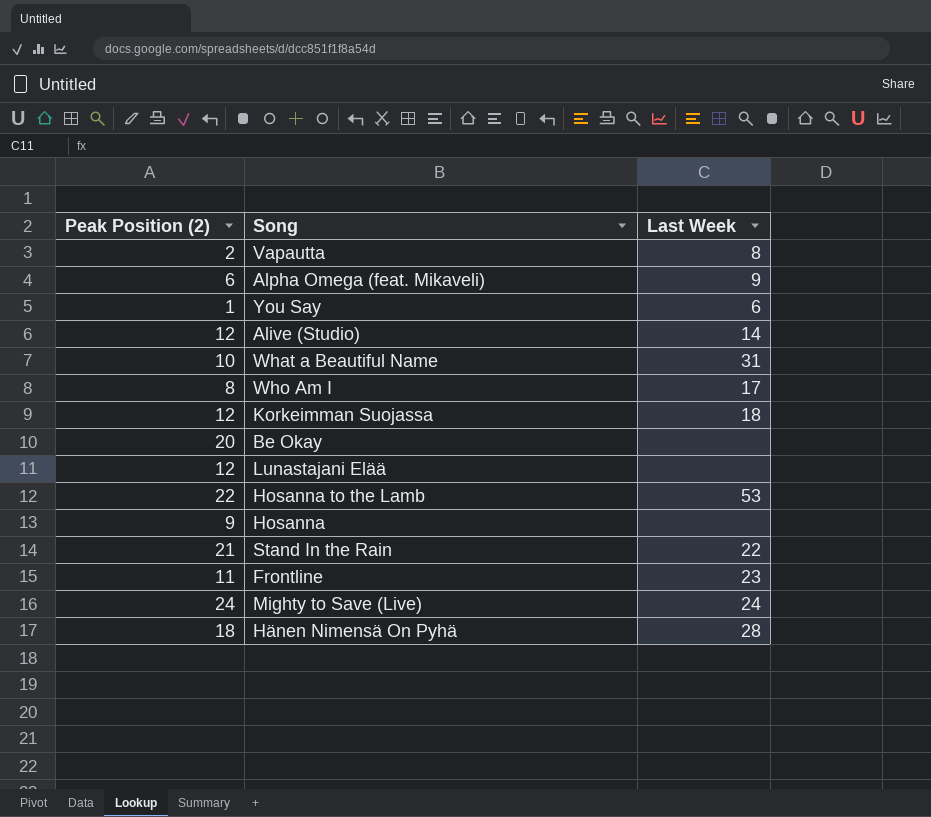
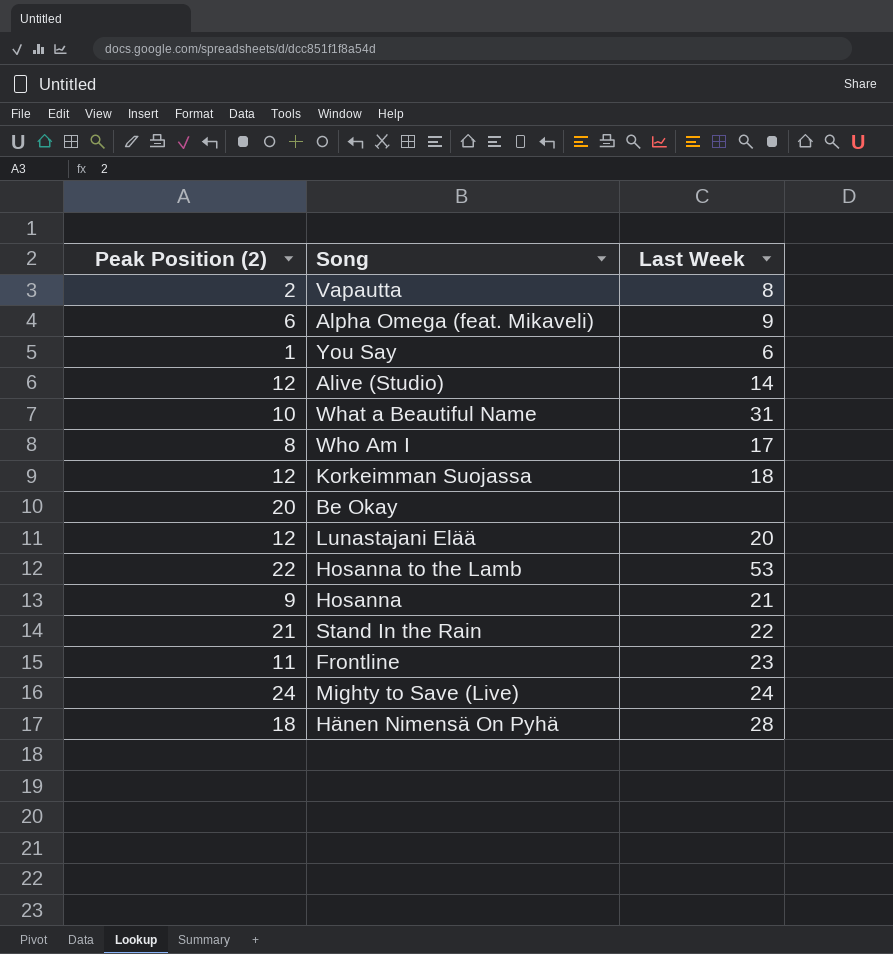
Lunastajani Elää | Last Week: none -> 20
Hosanna | Last Week: none -> 21

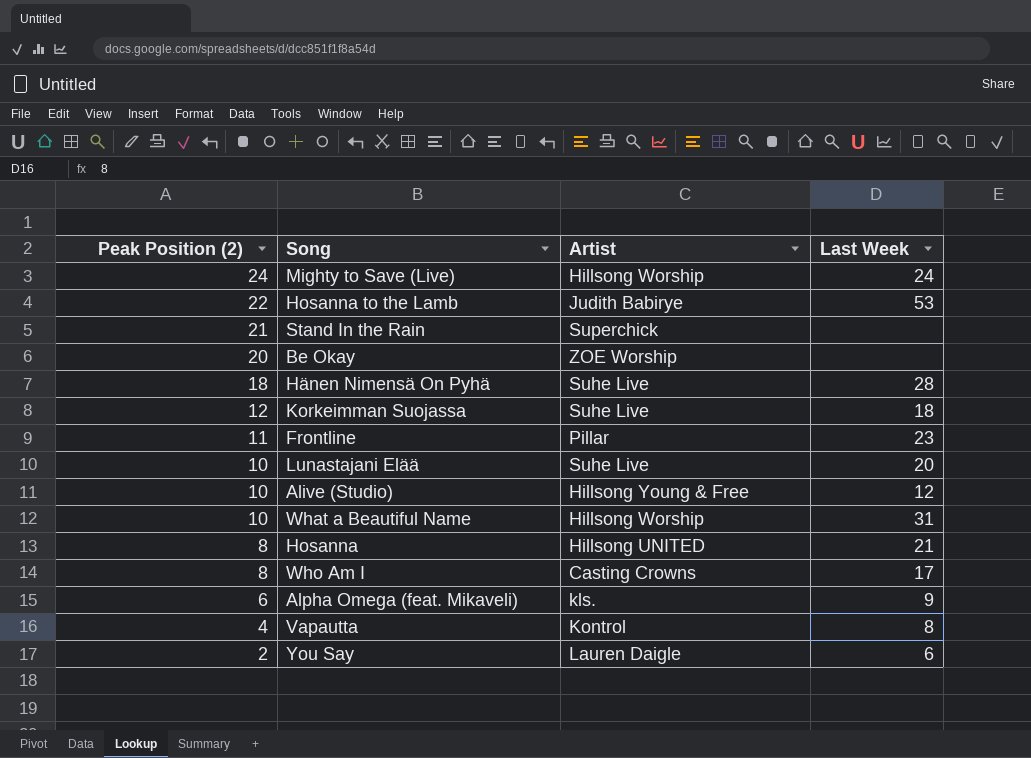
row order: none -> Peak Position (2) descending
column Artist | position: none -> 3
Stand In the Rain | Last Week: 22 -> none
Lunastajani Elää | Peak Position (2): 12 -> 10
Alive (Studio) | Peak Position (2): 12 -> 10
Alive (Studio) | Last Week: 14 -> 12
Hosanna | Peak Position (2): 9 -> 8
Vapautta | Peak Position (2): 2 -> 4
You Say | Peak Position (2): 1 -> 2

